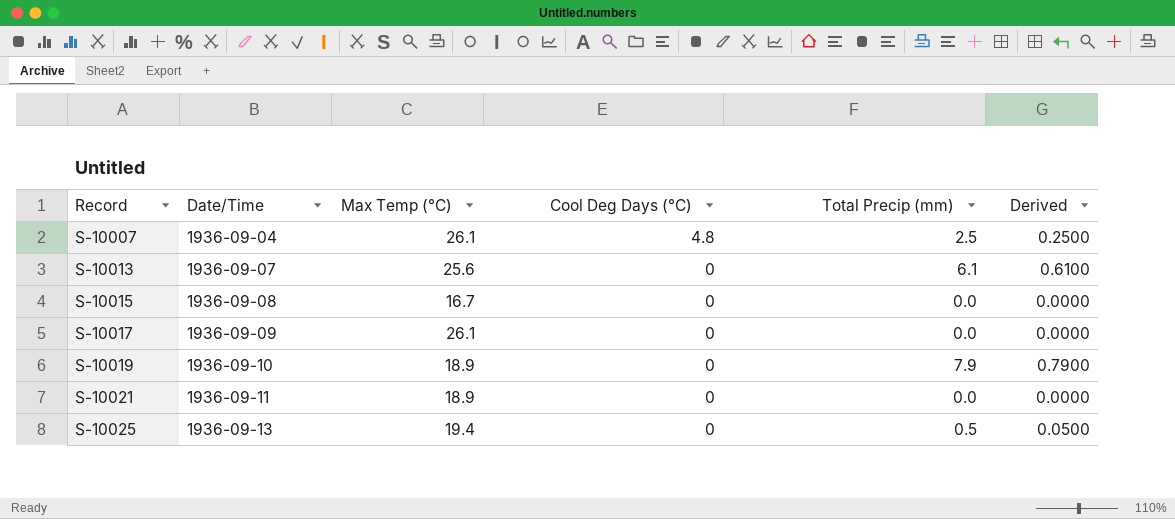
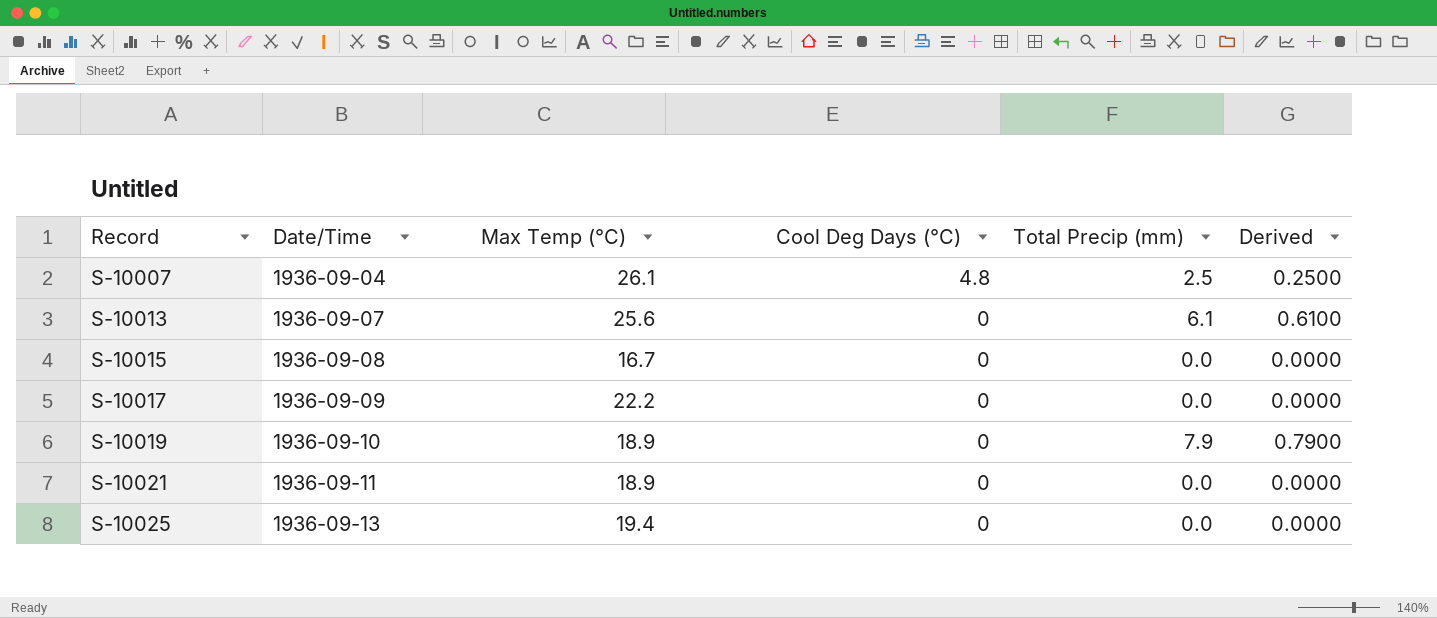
S-10017 | Max Temp (°C): 26.1 -> 22.2
S-10025 | Total Precip (mm): 0.5 -> 0.0
S-10025 | Derived: 0.0500 -> 0.0000

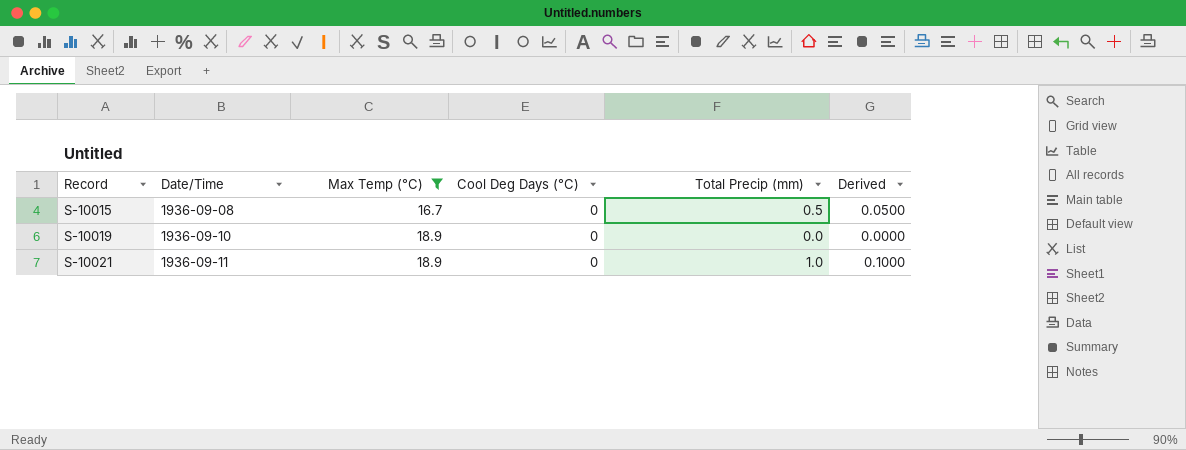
filter: none -> Max Temp (°C) <= 18.9
S-10015 | Total Precip (mm): 0.0 -> 0.5
S-10015 | Derived: 0.0000 -> 0.0500
S-10019 | Total Precip (mm): 7.9 -> 0.0
S-10019 | Derived: 0.7900 -> 0.0000
S-10021 | Total Precip (mm): 0.0 -> 1.0
S-10021 | Derived: 0.0000 -> 0.1000

